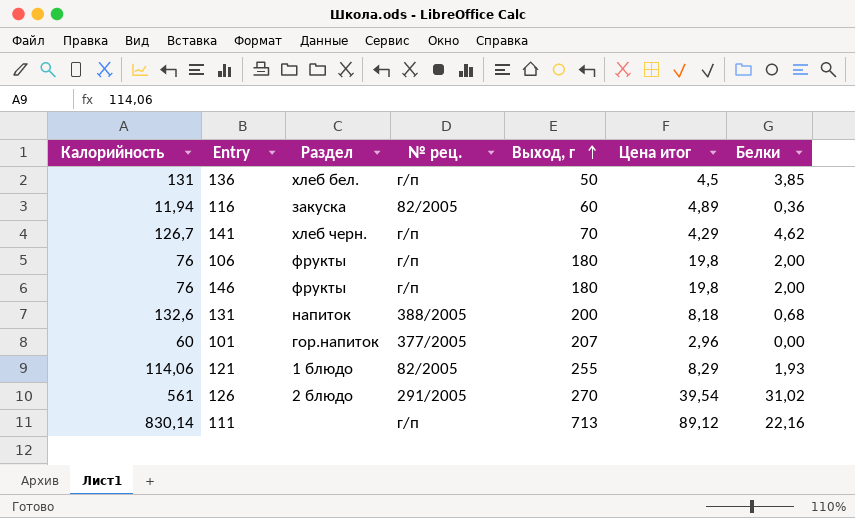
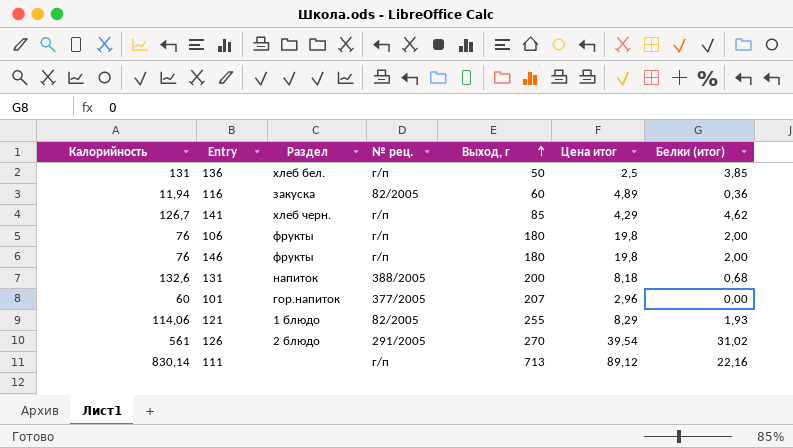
column name: Белки -> Белки (итог)
136 | Цена итог: 4,5 -> 2,5
141 | Выход, г: 70 -> 85

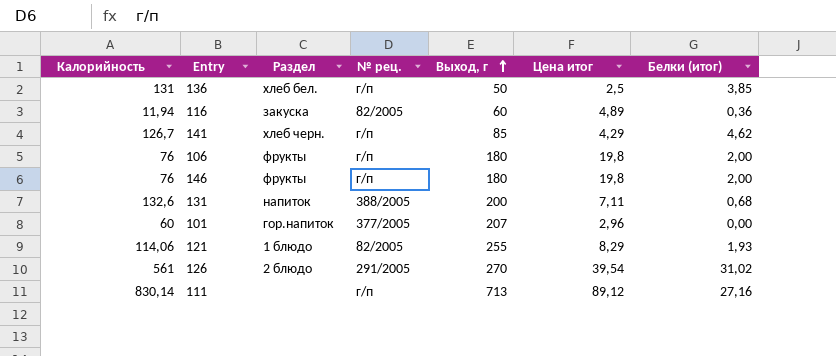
131 | Цена итог: 8,18 -> 7,11
111 | Белки (итог): 22,16 -> 27,16

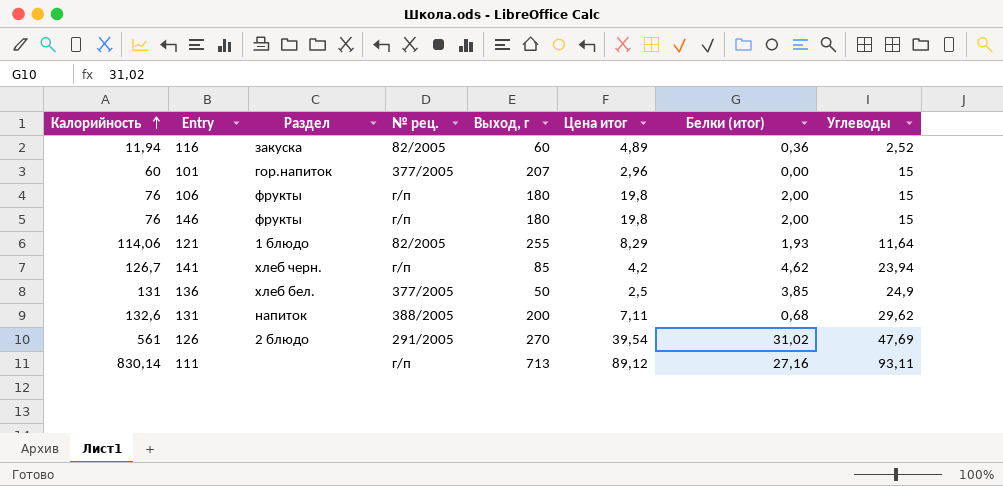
row order: Выход, г ascending -> Калорийность ascending
column Углеводы | position: none -> 8
141 | Цена итог: 4,29 -> 4,2
136 | № рец.: г/п -> 377/2005

